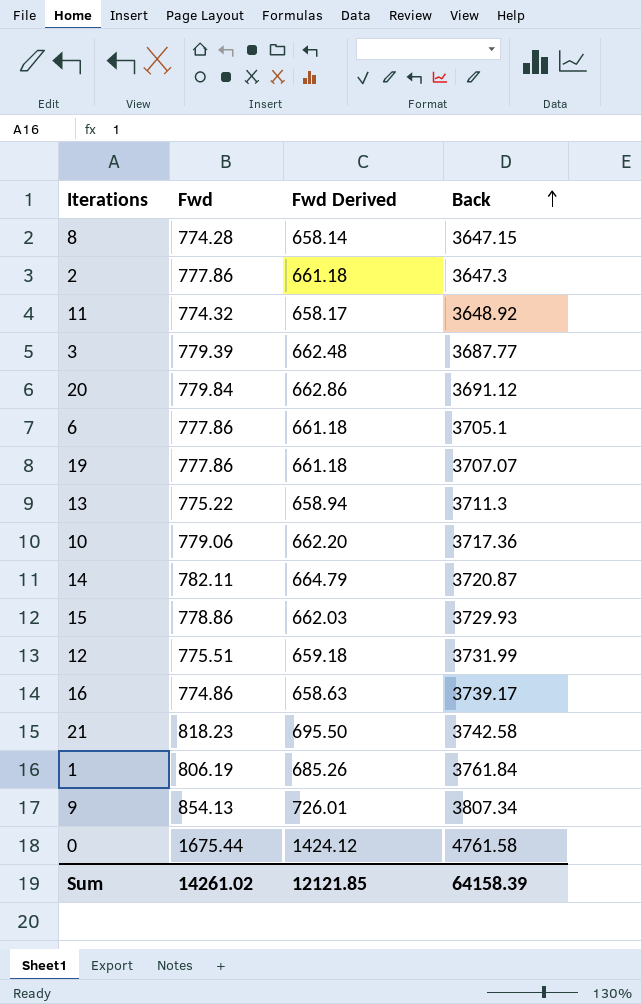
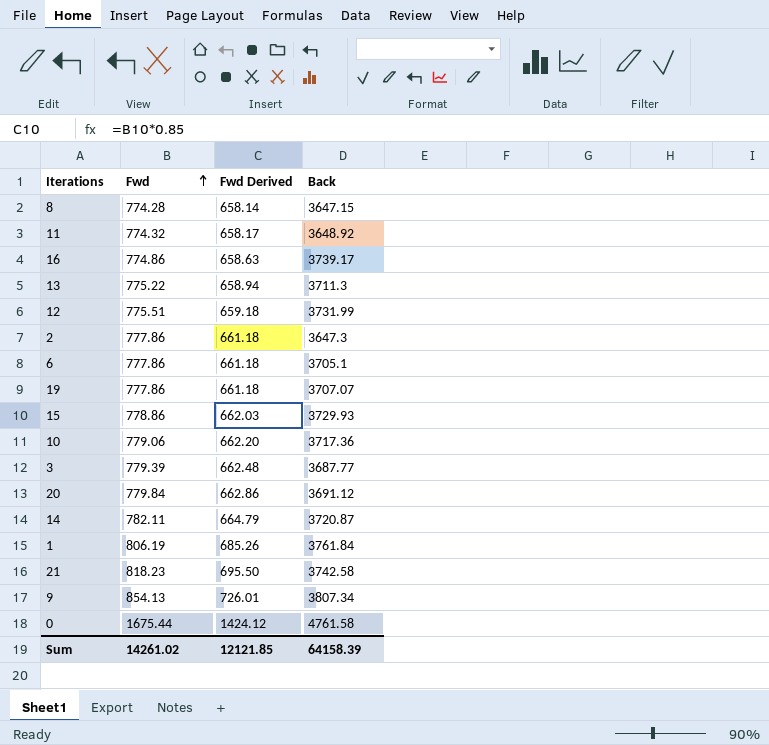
row order: Back ascending -> Fwd ascending

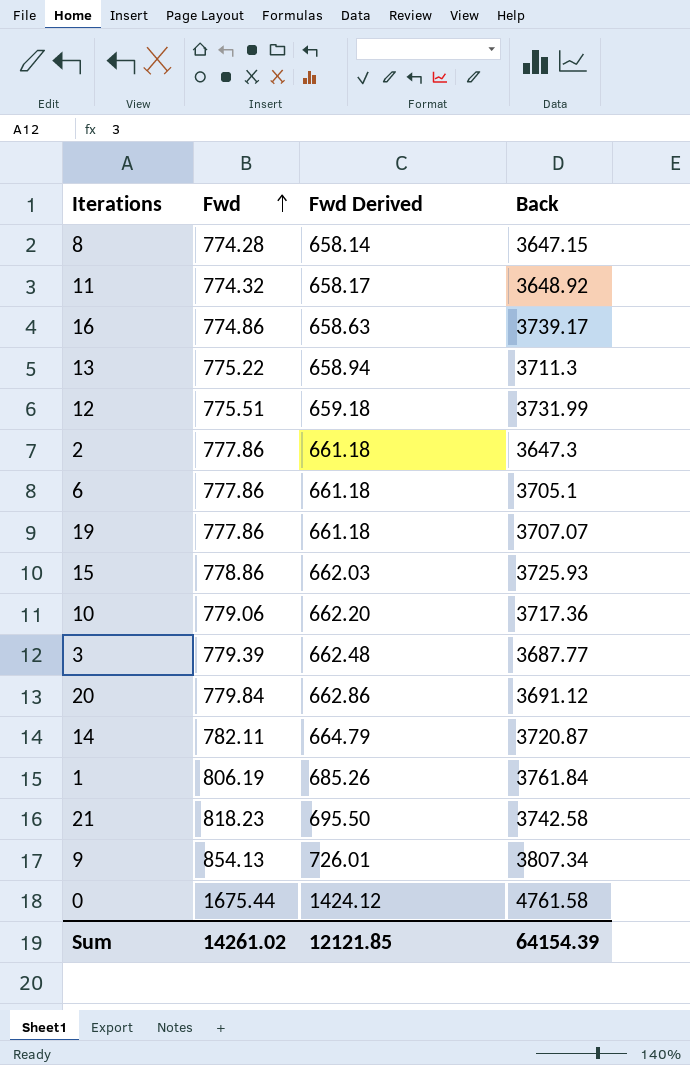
15 | Back: 3729.93 -> 3725.93
Sum | Back: 64158.39 -> 64154.39

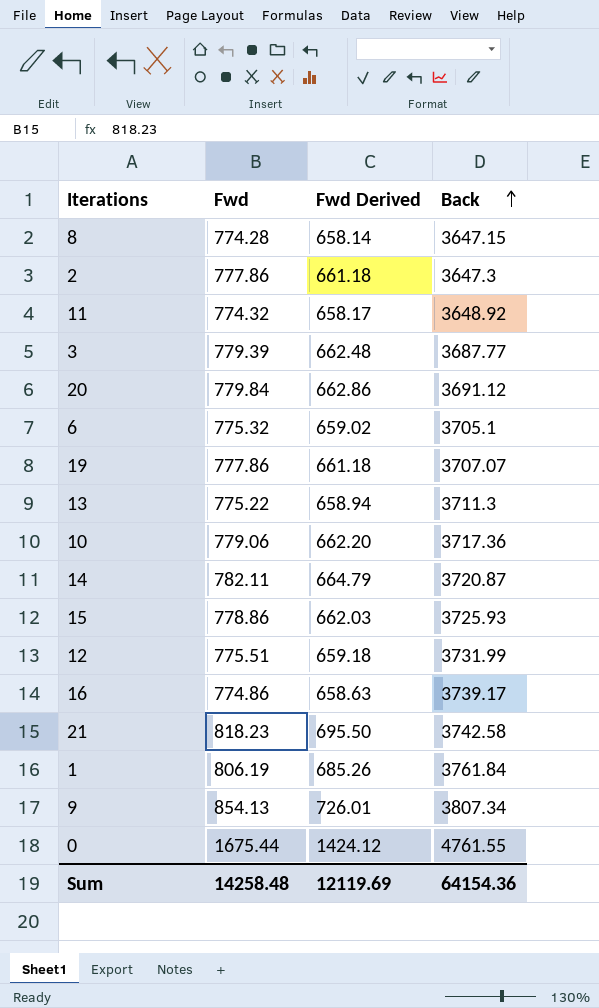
row order: Fwd ascending -> Back ascending
6 | Fwd: 777.86 -> 775.32
6 | Fwd Derived: 661.18 -> 659.02
0 | Back: 4761.58 -> 4761.55
Sum | Fwd: 14261.02 -> 14258.48
Sum | Fwd Derived: 12121.85 -> 12119.69
Sum | Back: 64154.39 -> 64154.36

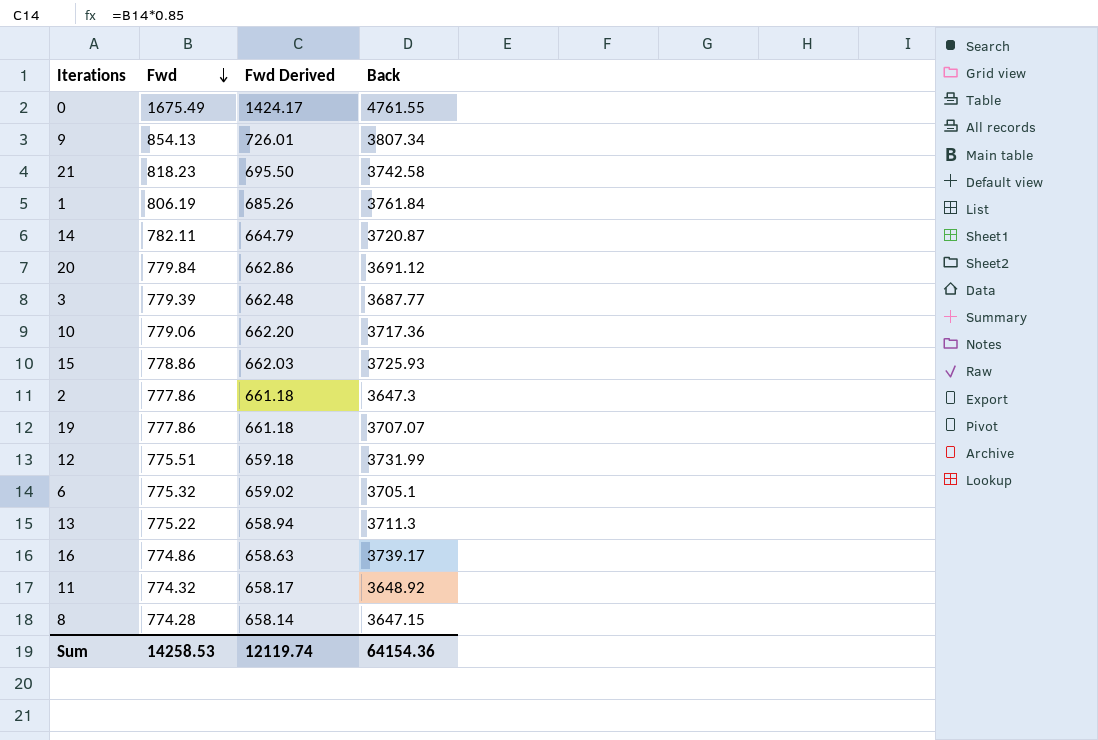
row order: Back ascending -> Fwd descending
0 | Fwd: 1675.44 -> 1675.49
0 | Fwd Derived: 1424.12 -> 1424.17
Sum | Fwd: 14258.48 -> 14258.53
Sum | Fwd Derived: 12119.69 -> 12119.74

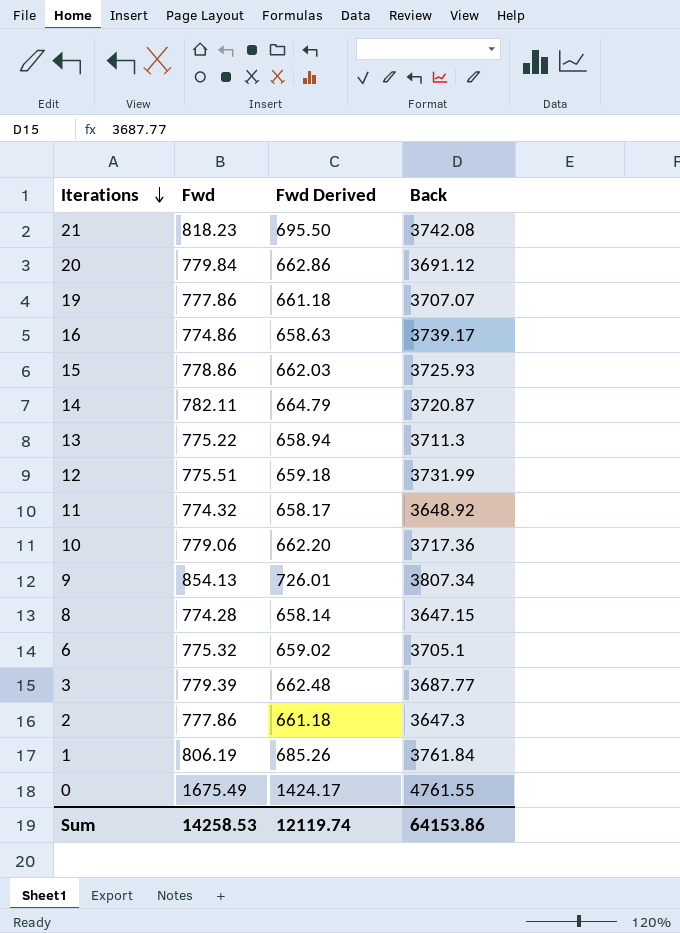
row order: Fwd descending -> Iterations descending
21 | Back: 3742.58 -> 3742.08
Sum | Back: 64154.36 -> 64153.86

